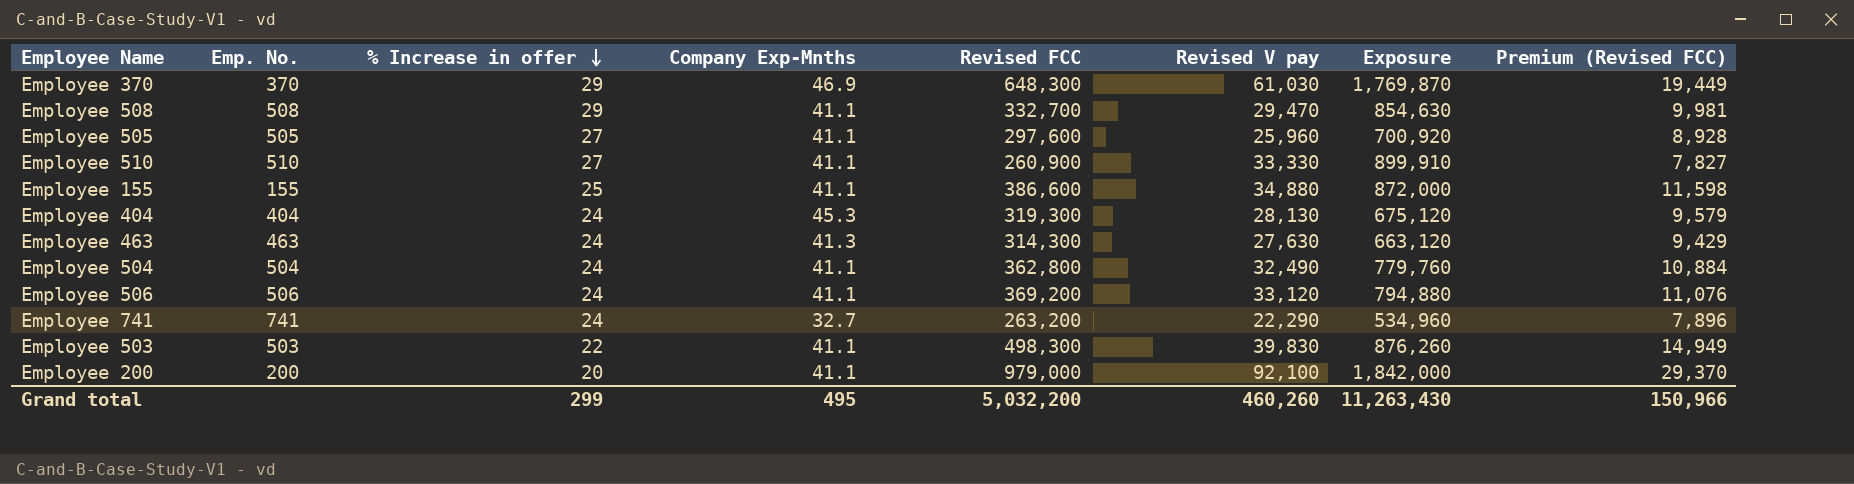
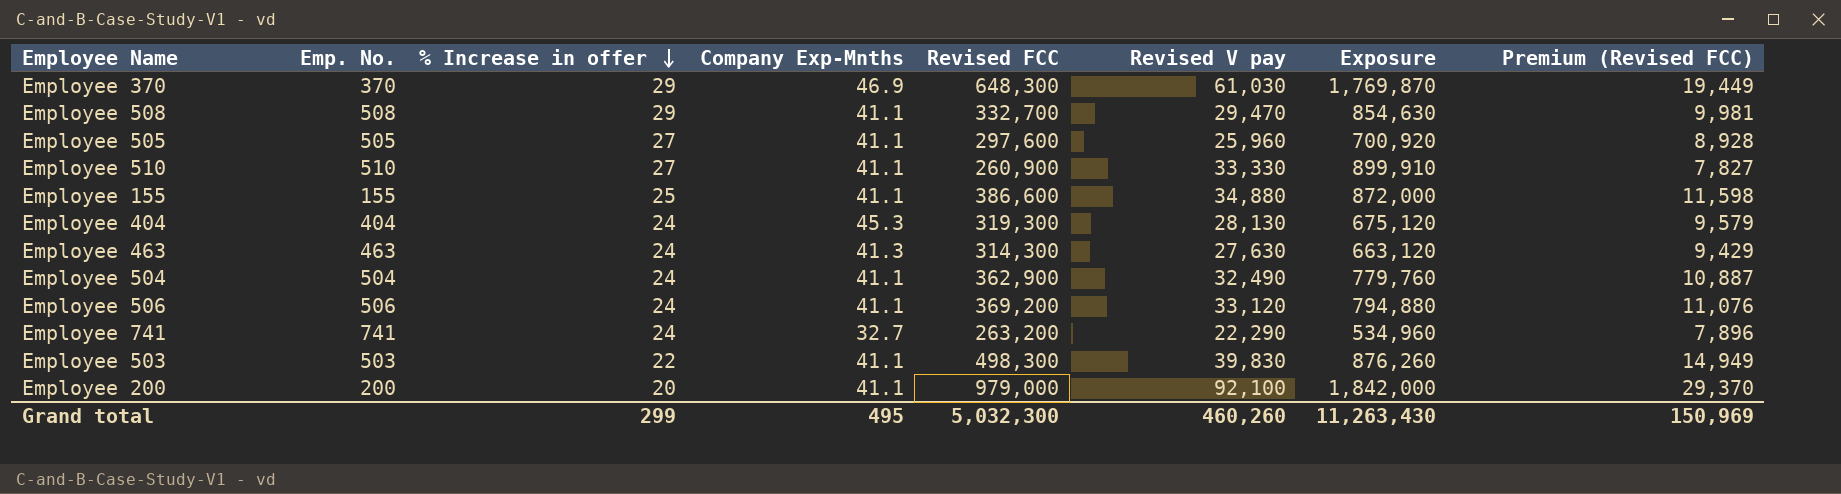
Employee 504 | Revised FCC: 362,800 -> 362,900
Employee 504 | Premium (Revised FCC): 10,884 -> 10,887
Grand total | Revised FCC: 5,032,200 -> 5,032,300
Grand total | Premium (Revised FCC): 150,966 -> 150,969

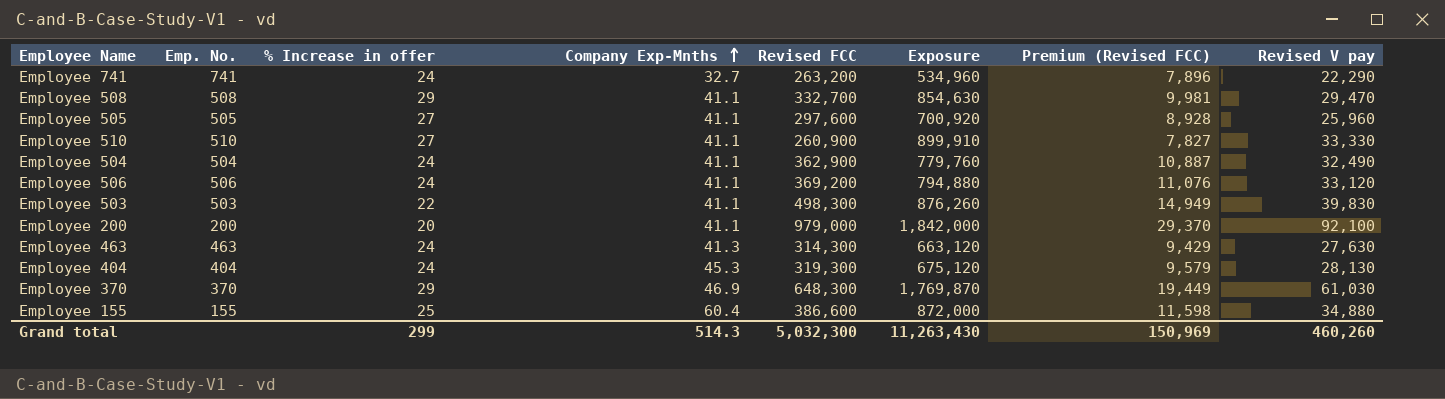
row order: % Increase in offer descending -> Company Exp-Mnths ascending
column Revised V pay | position: 6 -> 8
Employee 155 | Company Exp-Mnths: 41.1 -> 60.4
Grand total | Company Exp-Mnths: 495 -> 514.3

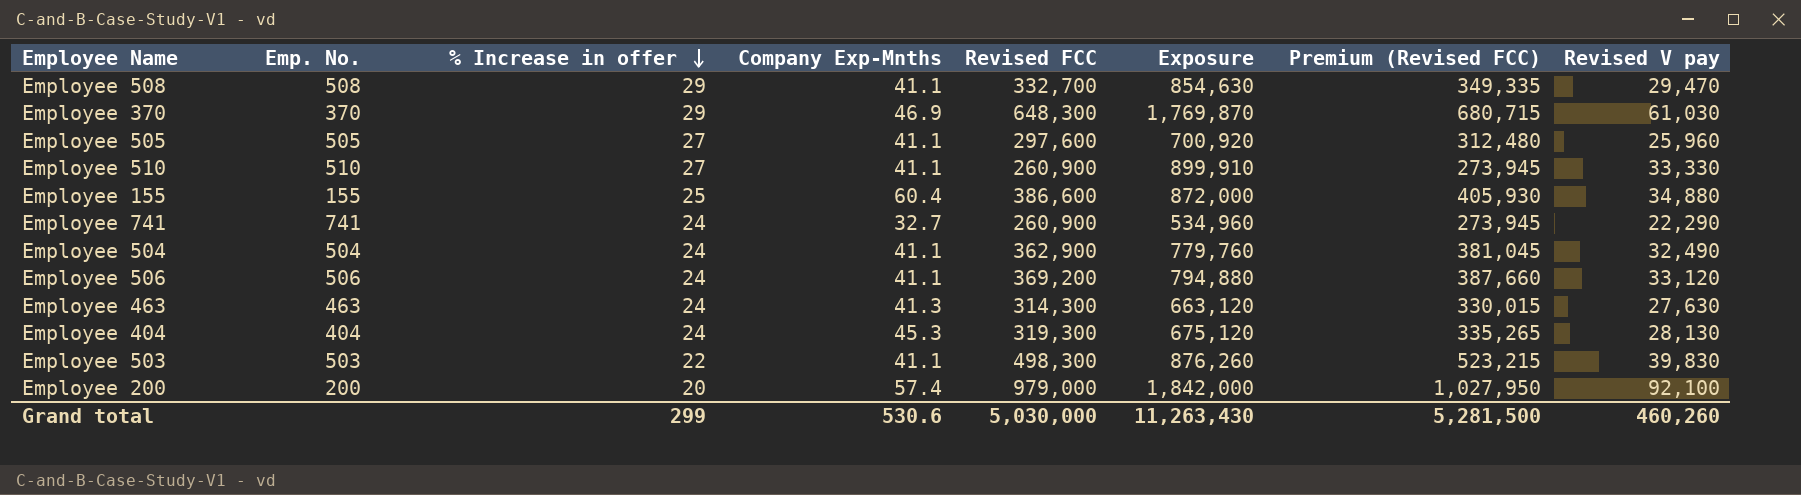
row order: Company Exp-Mnths ascending -> % Increase in offer descending
column Premium (Revised FCC) | formula: [Revised FCC] * 0.03 -> [Revised FCC] * 1.05
Employee 741 | Revised FCC: 263,200 -> 260,900
Employee 200 | Company Exp-Mnths: 41.1 -> 57.4
Grand total | Company Exp-Mnths: 514.3 -> 530.6
Grand total | Revised FCC: 5,032,300 -> 5,030,000
Grand total | Premium (Revised FCC): 150,969 -> 5,281,500

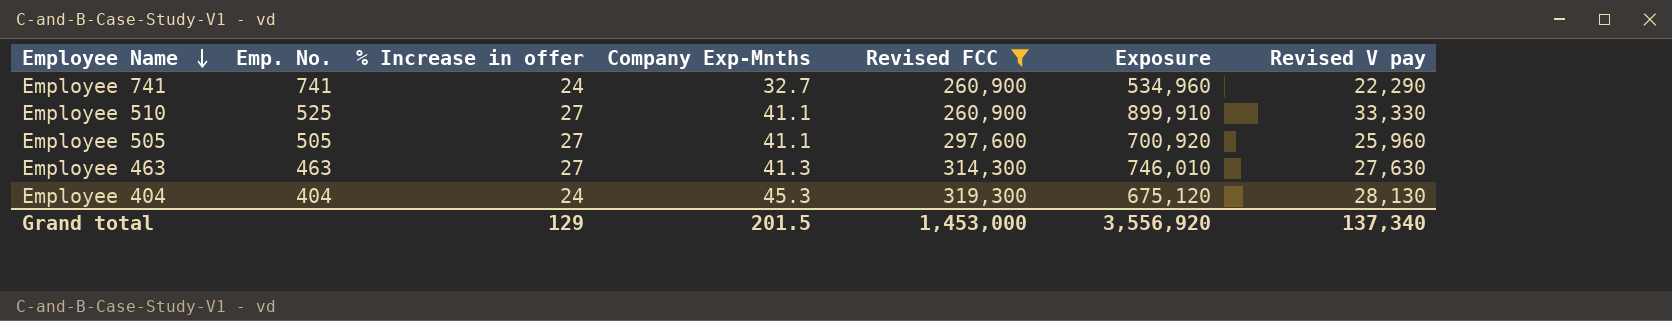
filter: none -> Revised FCC <= 319,300
row order: % Increase in offer descending -> Employee Name descending
column Premium (Revised FCC) | formula: [Revised FCC] * 1.05 -> none
Employee 510 | Emp. No.: 510 -> 525
Employee 463 | % Increase in offer: 24 -> 27
Employee 463 | Exposure: 663,120 -> 746,010
Grand total | % Increase in offer: 299 -> 129
Grand total | Company Exp-Mnths: 530.6 -> 201.5
Grand total | Revised FCC: 5,030,000 -> 1,453,000
Grand total | Exposure: 11,263,430 -> 3,556,920
Grand total | Revised V pay: 460,260 -> 137,340

